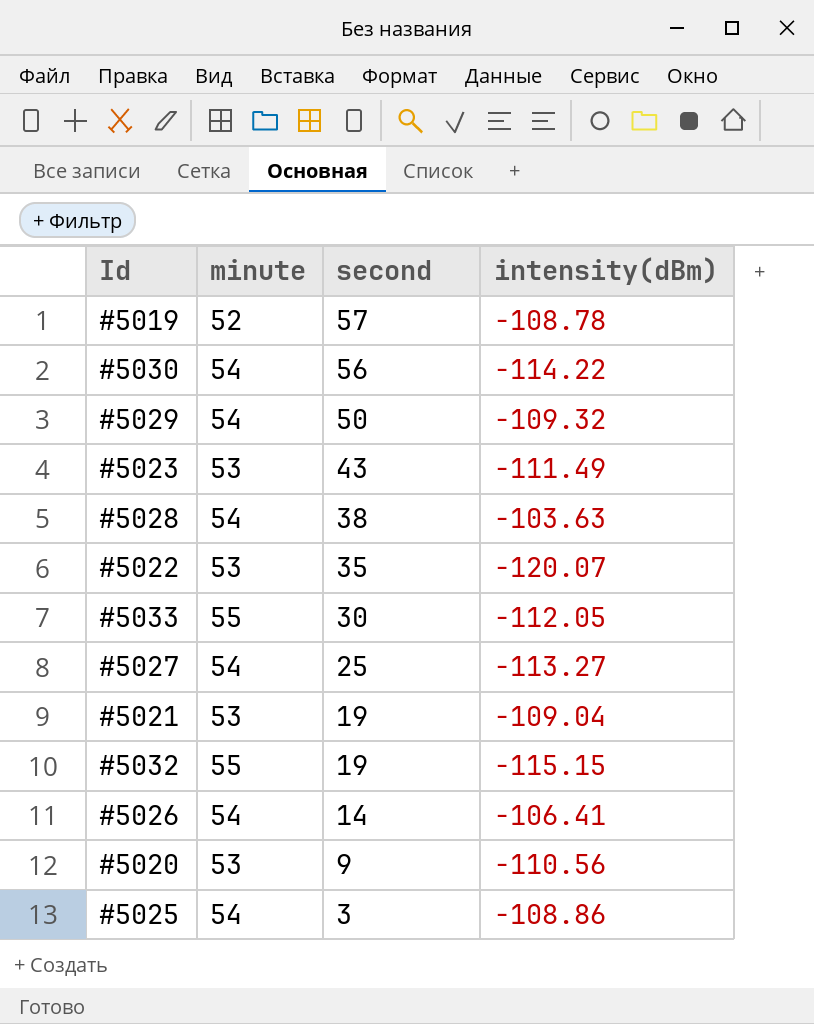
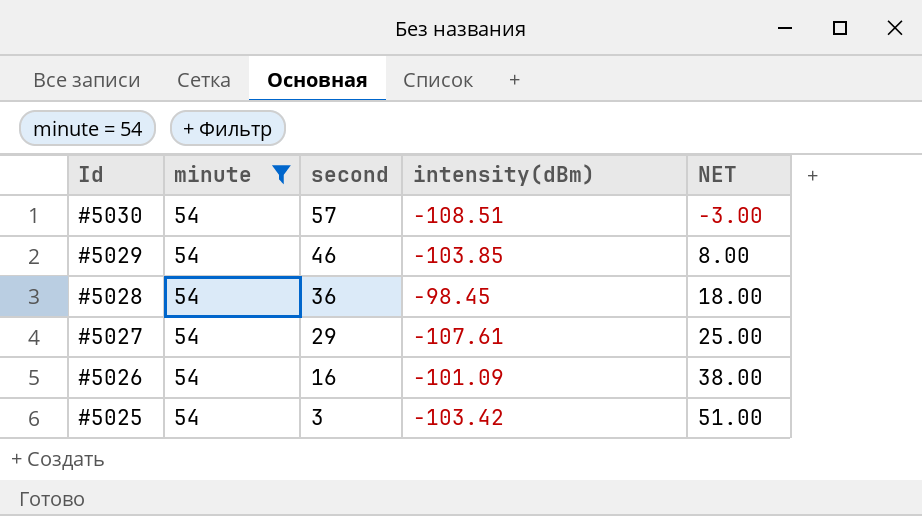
filter: none -> minute = 54
column NET | formula: none -> [minute] - [second]
#5030 | second: 56 -> 57
#5030 | intensity(dBm): -114.22 -> -108.51
#5029 | second: 50 -> 46
#5029 | intensity(dBm): -109.32 -> -103.85
#5028 | second: 38 -> 36
#5028 | intensity(dBm): -103.63 -> -98.45
#5027 | second: 25 -> 29
#5027 | intensity(dBm): -113.27 -> -107.61
#5026 | second: 14 -> 16
#5026 | intensity(dBm): -106.41 -> -101.09
#5025 | intensity(dBm): -108.86 -> -103.42

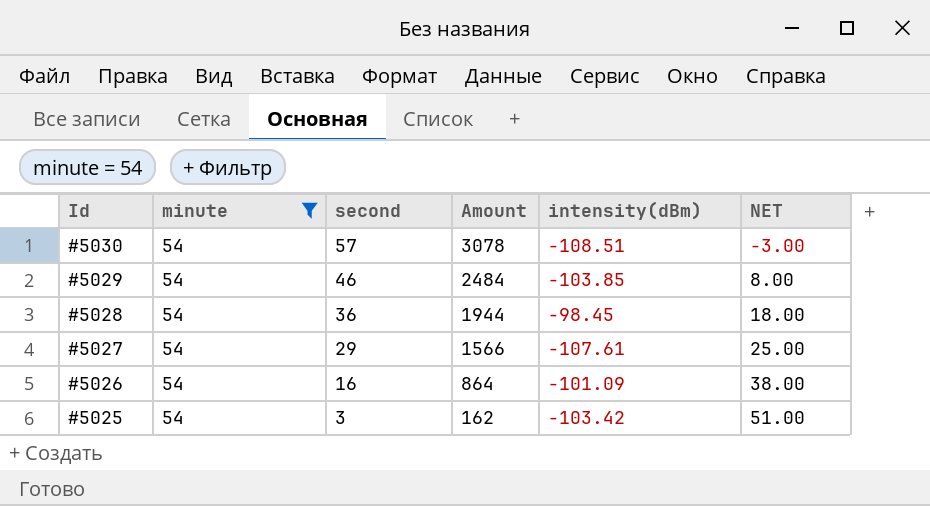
column Amount | formula: none -> [minute] * [second]

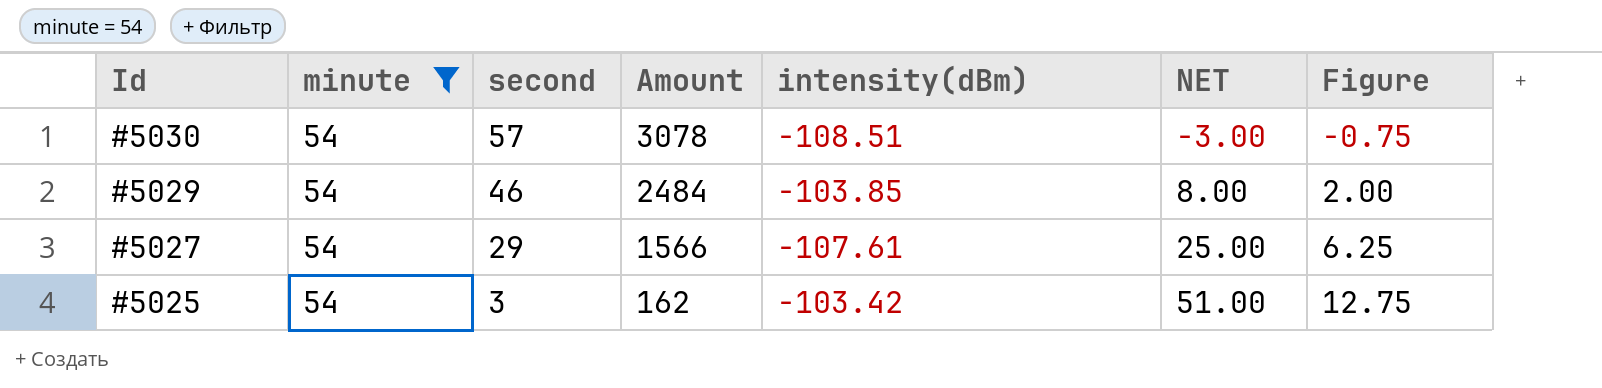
column Figure | formula: none -> [NET] * 0.25
row #5028: 54 | 36 | 1944 | -98.45 | 18.00 -> none
row #5026: 54 | 16 | 864 | -101.09 | 38.00 -> none

